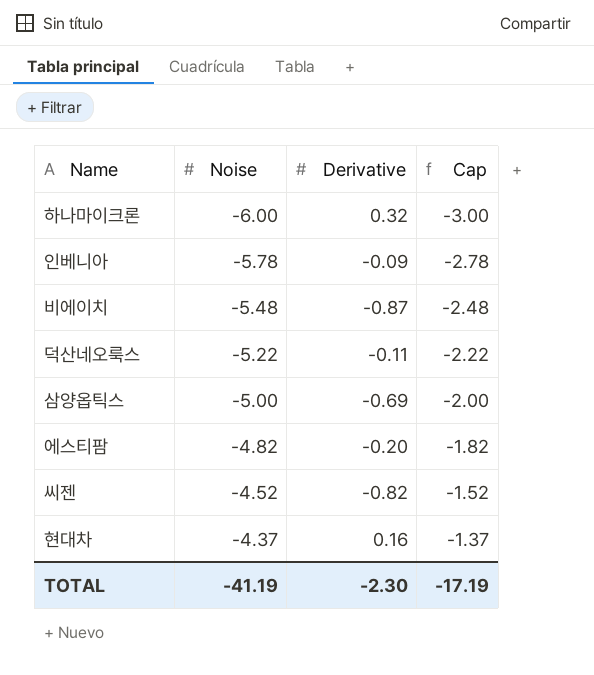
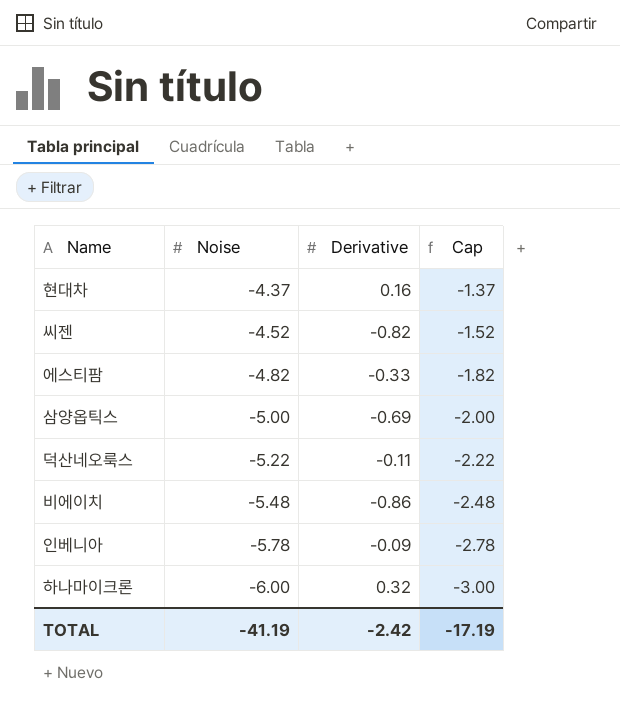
row order: Noise ascending -> Noise descending
에스티팜 | Derivative: -0.20 -> -0.33
비에이치 | Derivative: -0.87 -> -0.86
TOTAL | Derivative: -2.30 -> -2.42

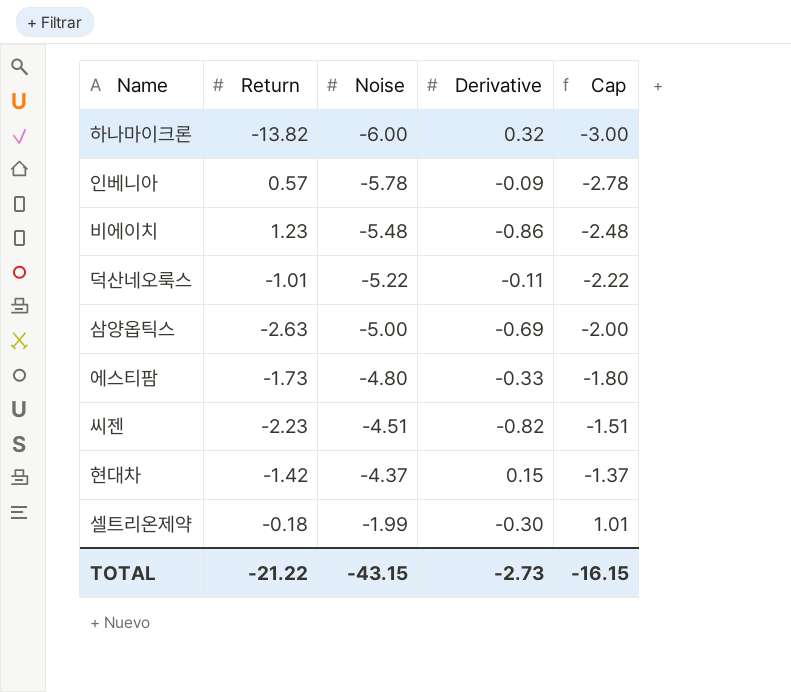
row order: Noise descending -> Noise ascending
column Return | position: none -> 2
에스티팜 | Noise: -4.82 -> -4.80
에스티팜 | Cap: -1.82 -> -1.80
씨젠 | Noise: -4.52 -> -4.51
씨젠 | Cap: -1.52 -> -1.51
현대차 | Derivative: 0.16 -> 0.15
row 셀트리온제약: none -> -0.18 | -1.99 | -0.30 | 1.01
TOTAL | Noise: -41.19 -> -43.15
TOTAL | Derivative: -2.42 -> -2.73
TOTAL | Cap: -17.19 -> -16.15

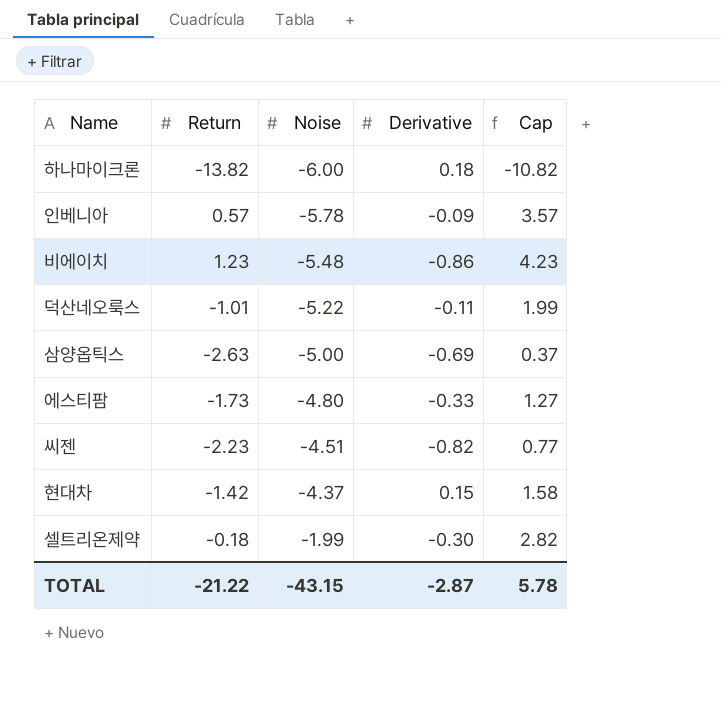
column Cap | formula: [Noise] + 3 -> [Return] + 3
하나마이크론 | Derivative: 0.32 -> 0.18
TOTAL | Derivative: -2.73 -> -2.87
TOTAL | Cap: -16.15 -> 5.78

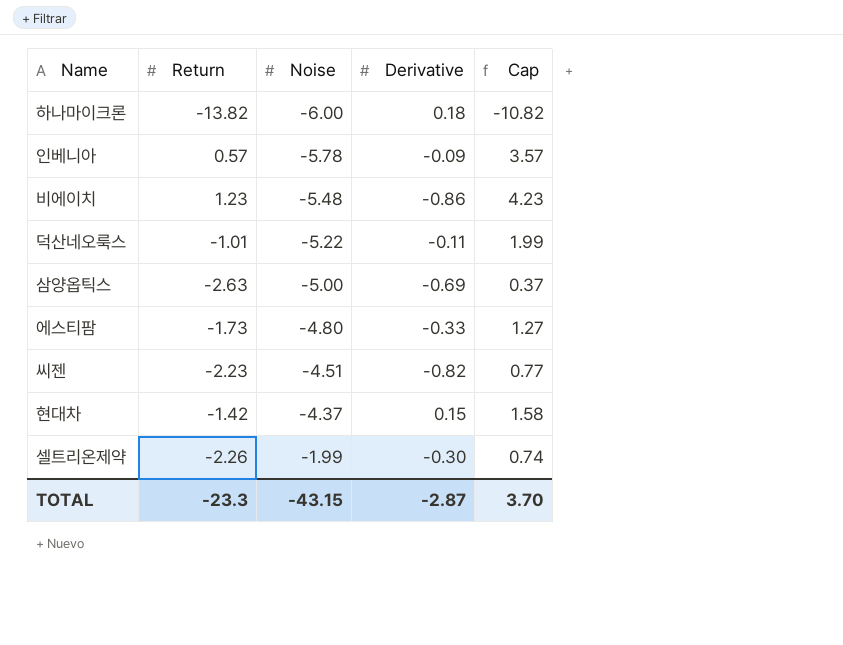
셀트리온제약 | Return: -0.18 -> -2.26
셀트리온제약 | Cap: 2.82 -> 0.74
TOTAL | Return: -21.22 -> -23.3
TOTAL | Cap: 5.78 -> 3.70

